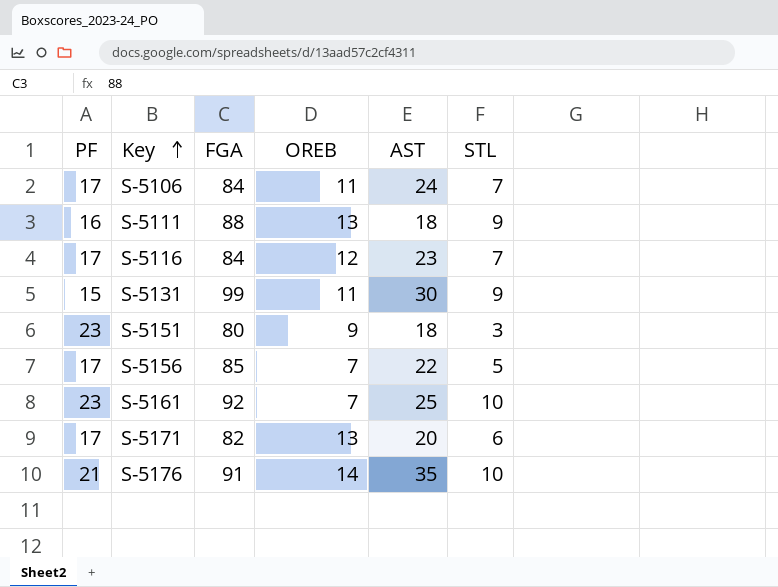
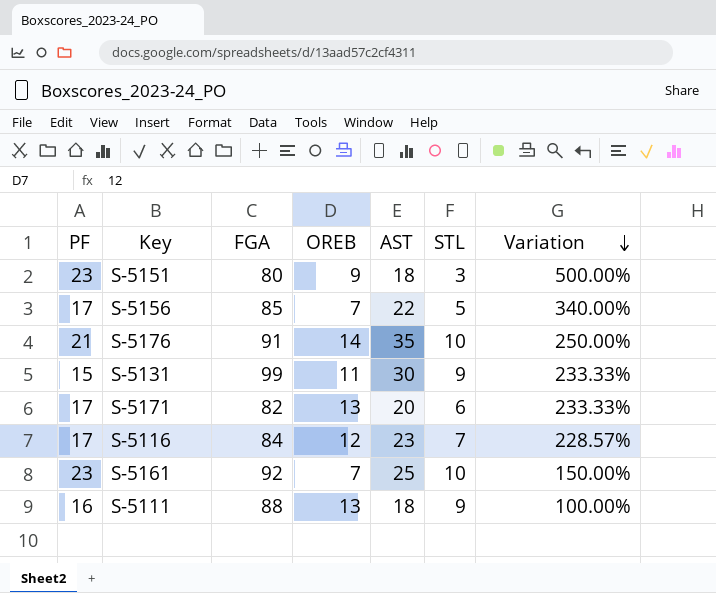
row order: Key ascending -> Variation descending
column Variation | formula: none -> ([AST] - [STL]) / [STL]
row S-5106: 17 | 84 | 11 | 24 | 7 -> none

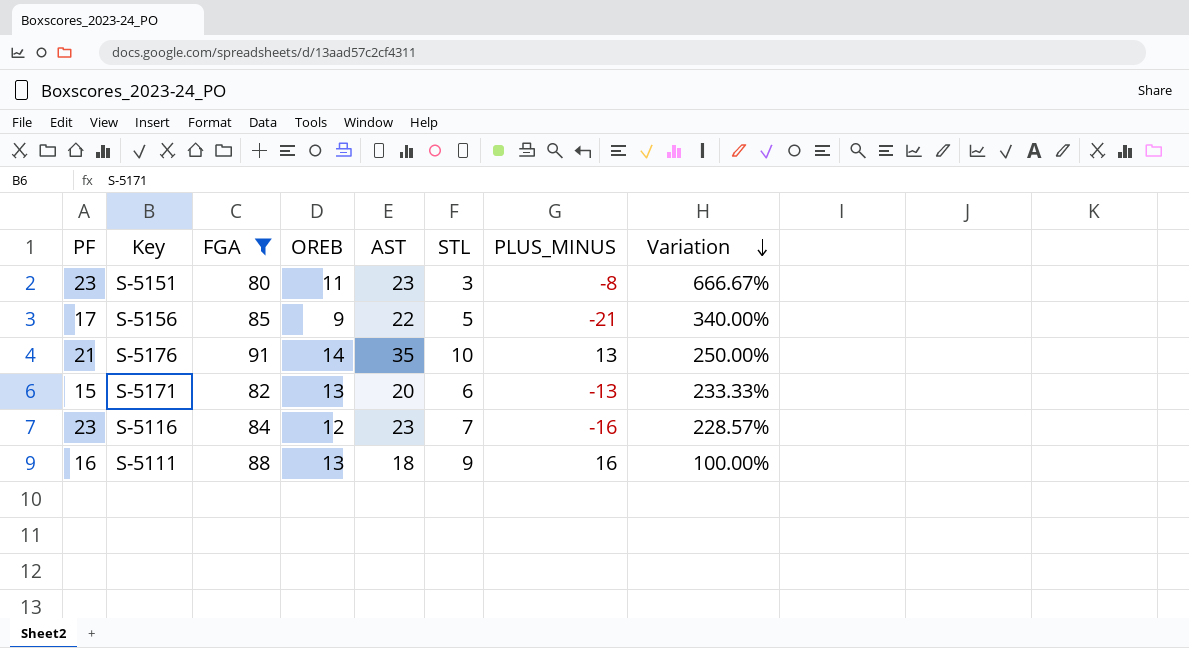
filter: none -> FGA <= 91
column PLUS_MINUS | position: none -> 7
S-5151 | OREB: 9 -> 11
S-5151 | AST: 18 -> 23
S-5151 | Variation: 500.00% -> 666.67%
S-5156 | OREB: 7 -> 9
S-5171 | PF: 17 -> 15
S-5116 | PF: 17 -> 23

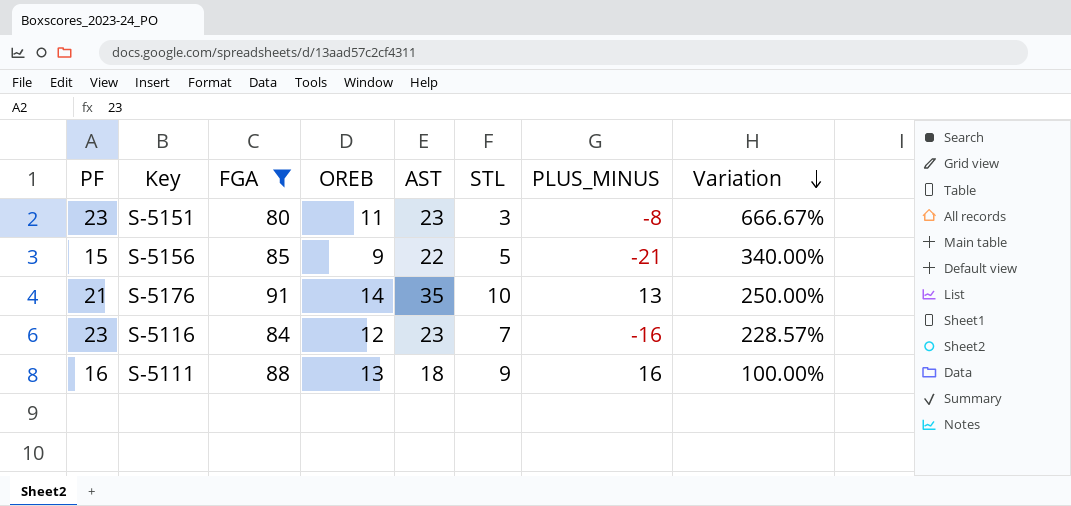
row S-5171: 15 | 82 | 13 | 20 | 6 | -13 | 233.33% -> none
S-5156 | PF: 17 -> 15

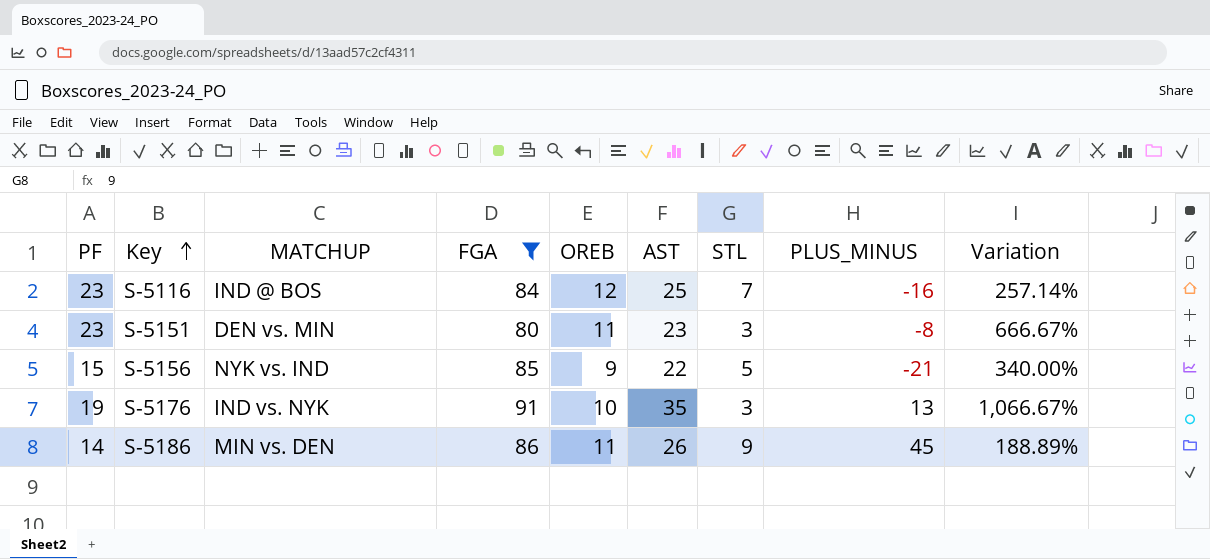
row order: Variation descending -> Key ascending
column MATCHUP | position: none -> 3
row S-5111: 16 | 88 | 13 | 18 | 9 | 16 | 100.00% -> none
S-5116 | AST: 23 -> 25
S-5116 | Variation: 228.57% -> 257.14%
S-5176 | PF: 21 -> 19
S-5176 | OREB: 14 -> 10
S-5176 | STL: 10 -> 3
S-5176 | Variation: 250.00% -> 1,066.67%
row S-5186: none -> 14 | MIN vs. DEN | 86 | 11 | 26 | 9 | 45 | 188.89%

